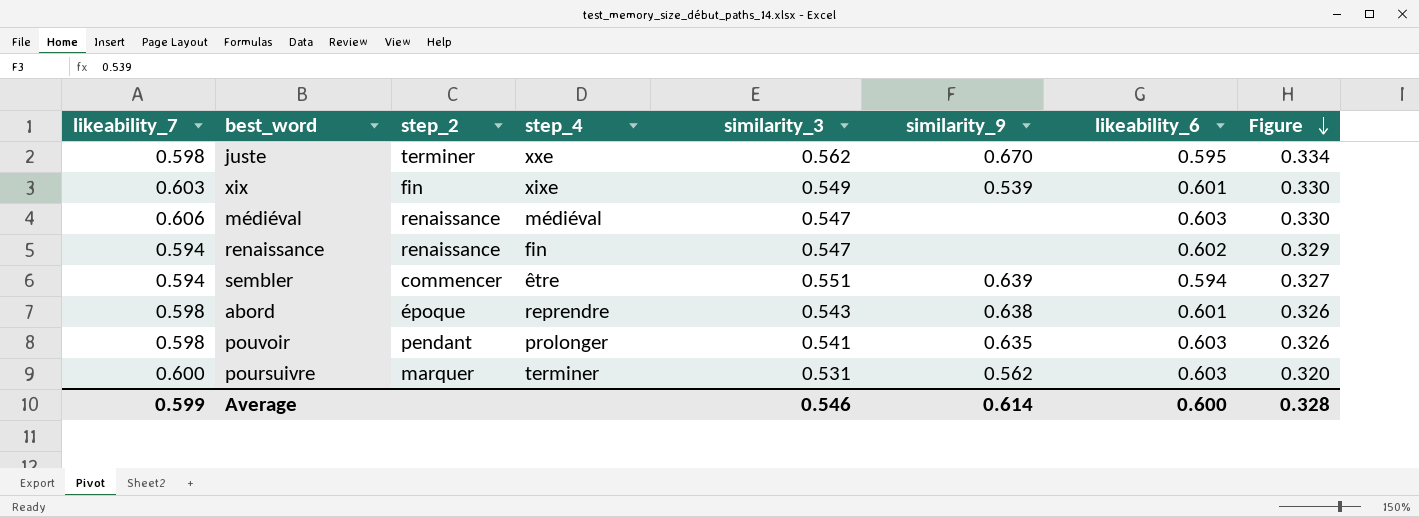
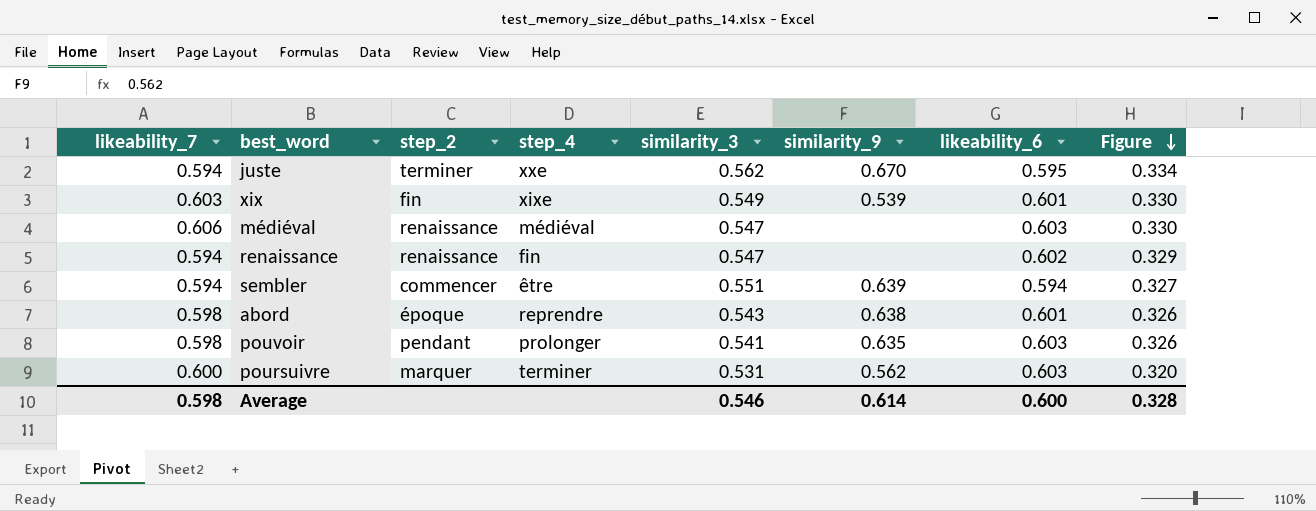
juste | likeability_7: 0.598 -> 0.594
Average | likeability_7: 0.599 -> 0.598

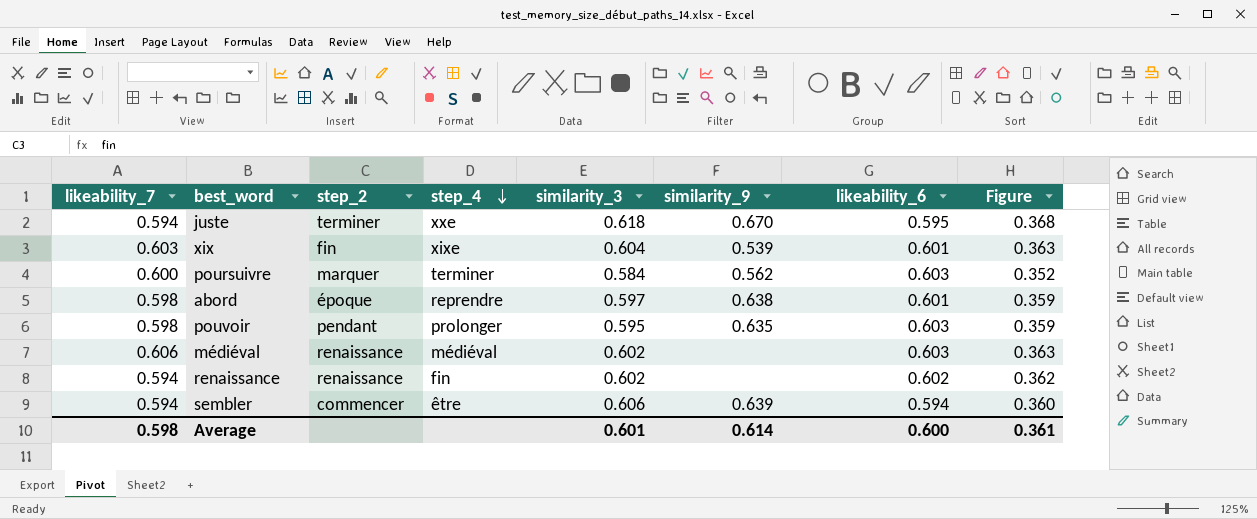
row order: Figure descending -> step_4 descending
juste | similarity_3: 0.562 -> 0.618
juste | Figure: 0.334 -> 0.368
xix | similarity_3: 0.549 -> 0.604
xix | Figure: 0.330 -> 0.363
poursuivre | similarity_3: 0.531 -> 0.584
poursuivre | Figure: 0.320 -> 0.352
abord | similarity_3: 0.543 -> 0.597
abord | Figure: 0.326 -> 0.359
pouvoir | similarity_3: 0.541 -> 0.595
pouvoir | Figure: 0.326 -> 0.359
médiéval | similarity_3: 0.547 -> 0.602
médiéval | Figure: 0.330 -> 0.363
renaissance | similarity_3: 0.547 -> 0.602
renaissance | Figure: 0.329 -> 0.362
sembler | similarity_3: 0.551 -> 0.606
sembler | Figure: 0.327 -> 0.360
Average | similarity_3: 0.546 -> 0.601
Average | Figure: 0.328 -> 0.361

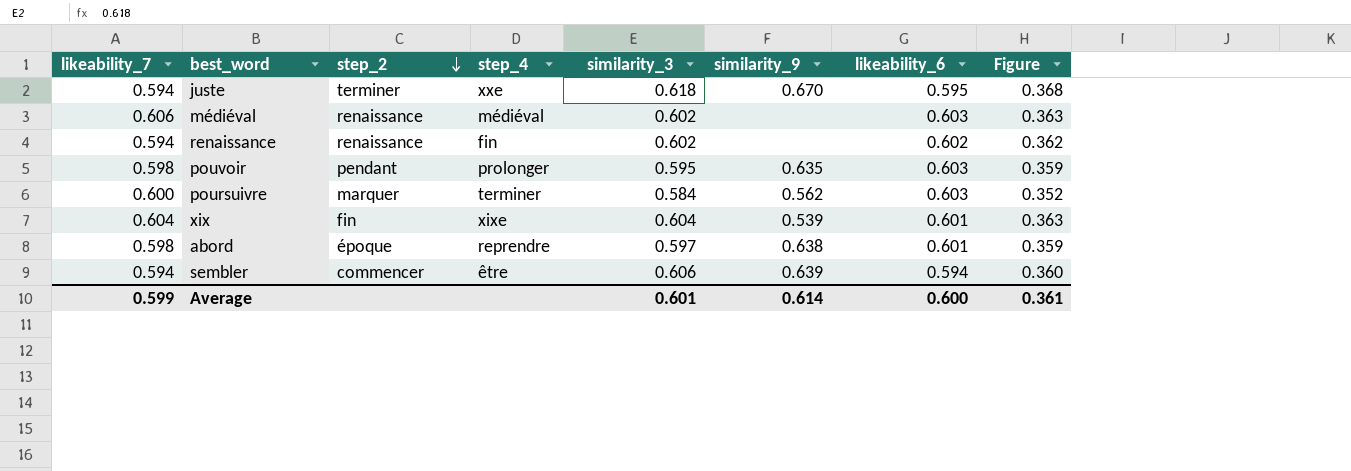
row order: step_4 descending -> step_2 descending
xix | likeability_7: 0.603 -> 0.604
Average | likeability_7: 0.598 -> 0.599

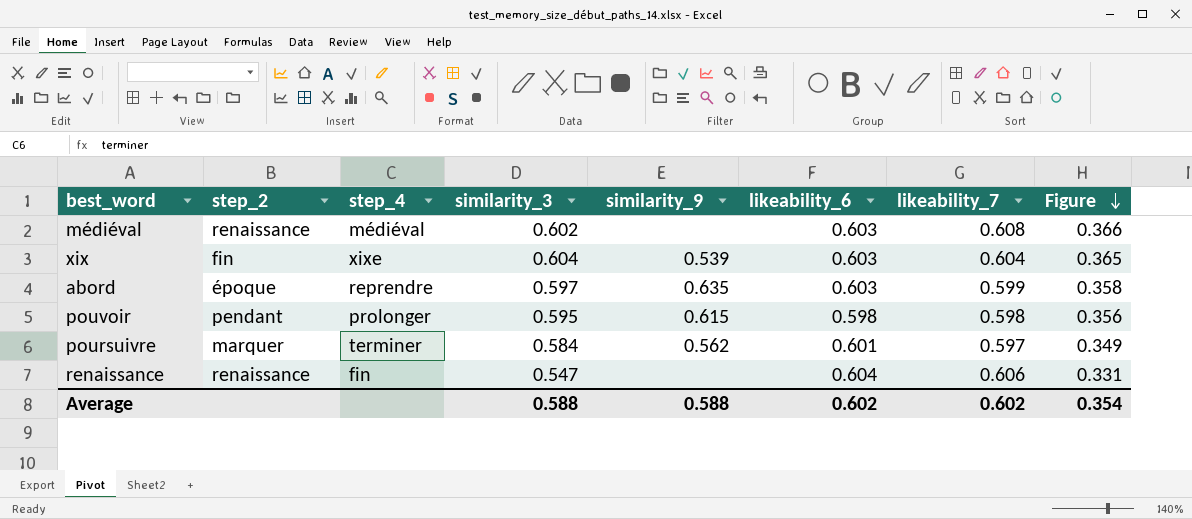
row order: step_2 descending -> Figure descending
column likeability_7 | position: 1 -> 7
column Figure | formula: [similarity_3] * [likeability_6] -> [similarity_3] * [likeability_7]
row juste: 0.594 | terminer | xxe | 0.618 | 0.670 | 0.595 | 0.368 -> none
row sembler: 0.594 | commencer | être | 0.606 | 0.639 | 0.594 | 0.360 -> none
médiéval | likeability_7: 0.606 -> 0.608
xix | likeability_6: 0.601 -> 0.603
abord | similarity_9: 0.638 -> 0.635
abord | likeability_6: 0.601 -> 0.603
abord | likeability_7: 0.598 -> 0.599
pouvoir | similarity_9: 0.635 -> 0.615
pouvoir | likeability_6: 0.603 -> 0.598
poursuivre | likeability_6: 0.603 -> 0.601
poursuivre | likeability_7: 0.600 -> 0.597
renaissance | similarity_3: 0.602 -> 0.547
renaissance | likeability_6: 0.602 -> 0.604
renaissance | likeability_7: 0.594 -> 0.606
Average | similarity_3: 0.601 -> 0.588
Average | similarity_9: 0.614 -> 0.588
Average | likeability_6: 0.600 -> 0.602
Average | likeability_7: 0.599 -> 0.602
Average | Figure: 0.361 -> 0.354

